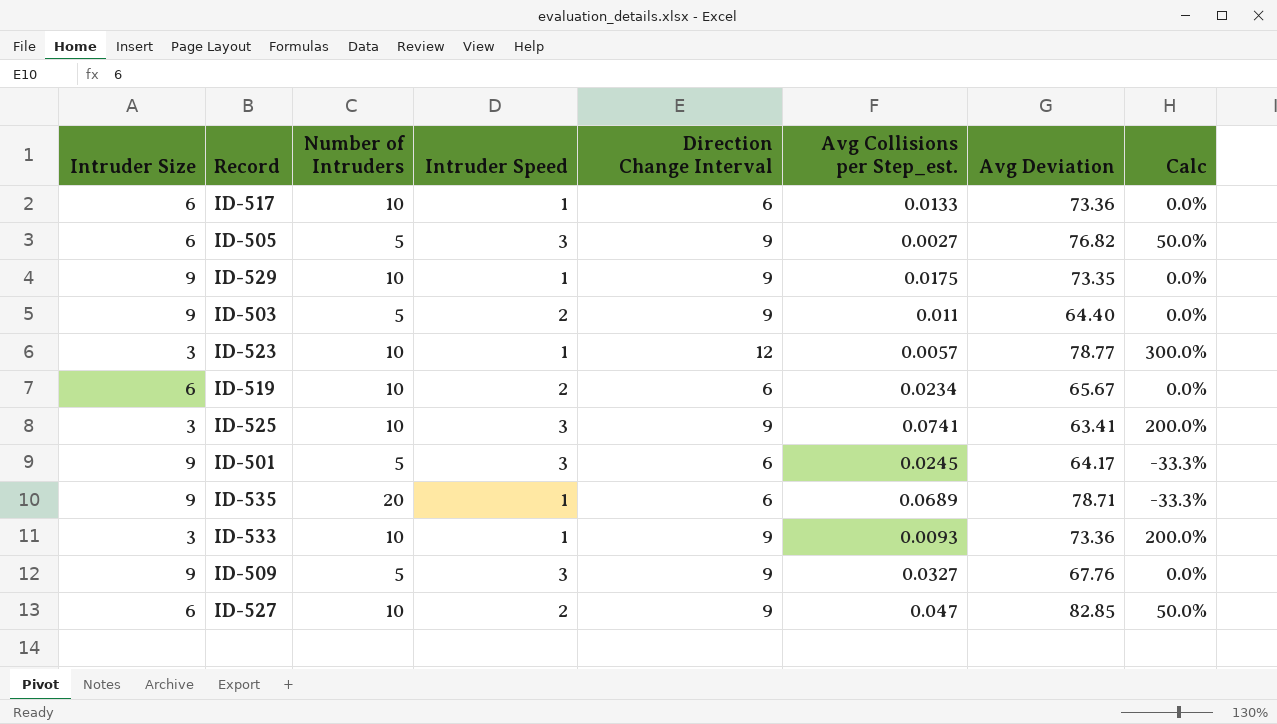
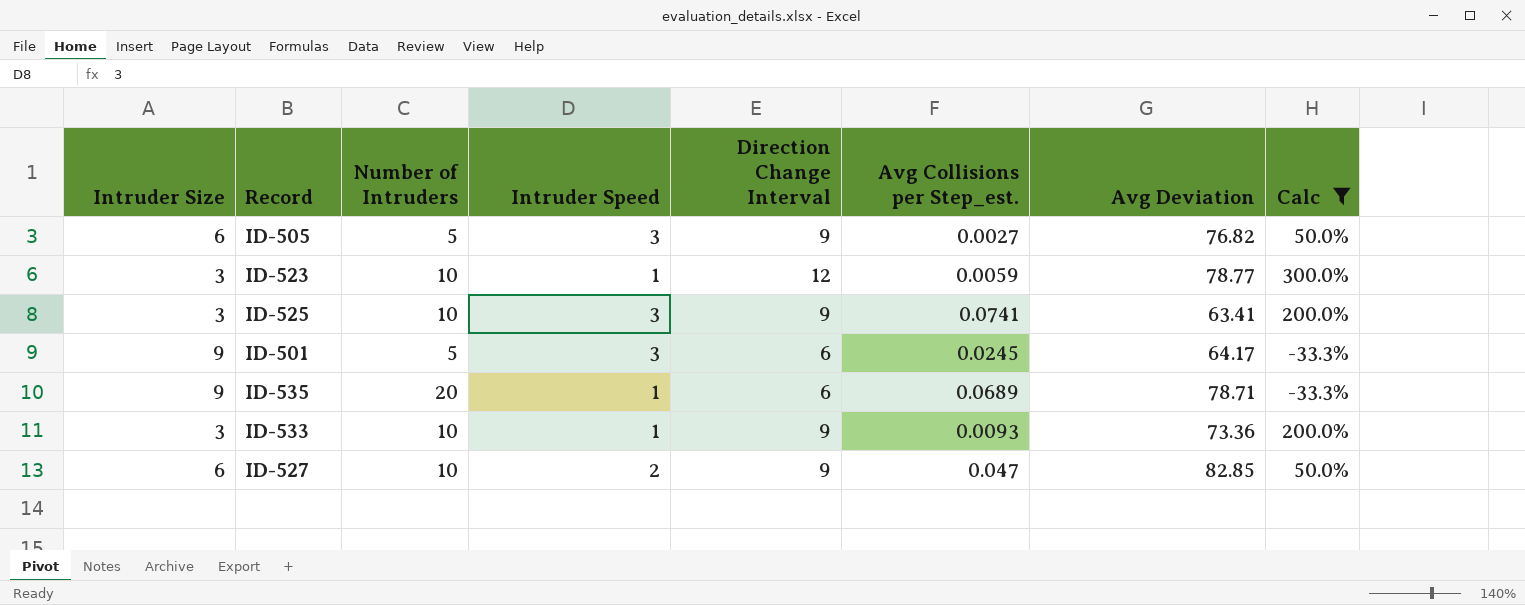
filter: none -> Calc != 0.0%
ID-523 | Avg Collisions per Step_est.: 0.0057 -> 0.0059

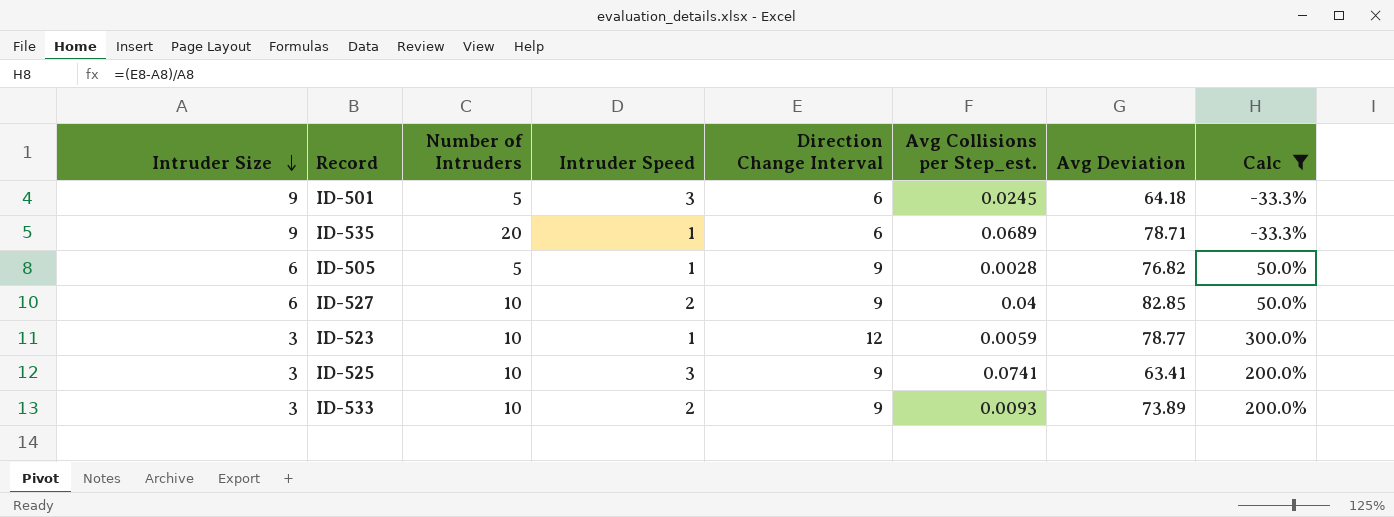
row order: none -> Intruder Size descending
ID-501 | Avg Deviation: 64.17 -> 64.18
ID-505 | Intruder Speed: 3 -> 1
ID-505 | Avg Collisions per Step_est.: 0.0027 -> 0.0028
ID-527 | Avg Collisions per Step_est.: 0.047 -> 0.04
ID-533 | Intruder Speed: 1 -> 2
ID-533 | Avg Deviation: 73.36 -> 73.89

